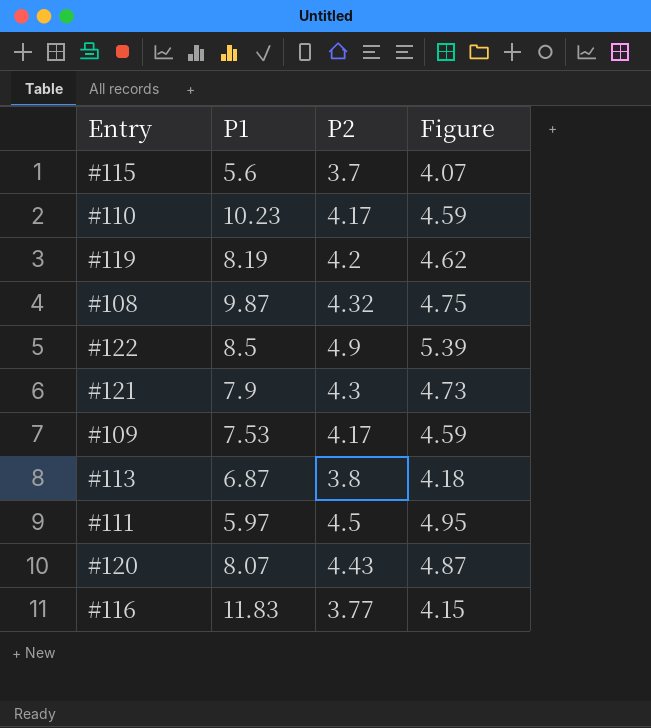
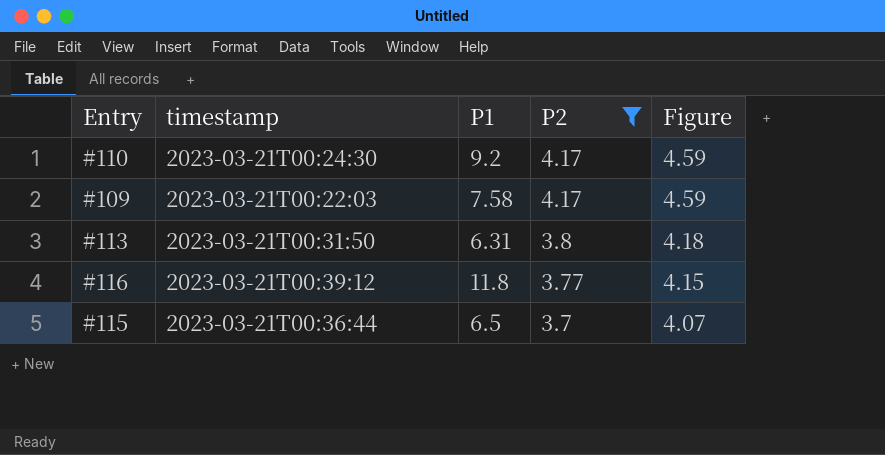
filter: none -> P2 <= 4.17
row order: none -> P2 descending
column timestamp | position: none -> 2
#110 | P1: 10.23 -> 9.2
#109 | P1: 7.53 -> 7.58
#113 | P1: 6.87 -> 6.31
#116 | P1: 11.83 -> 11.8
#115 | P1: 5.6 -> 6.5

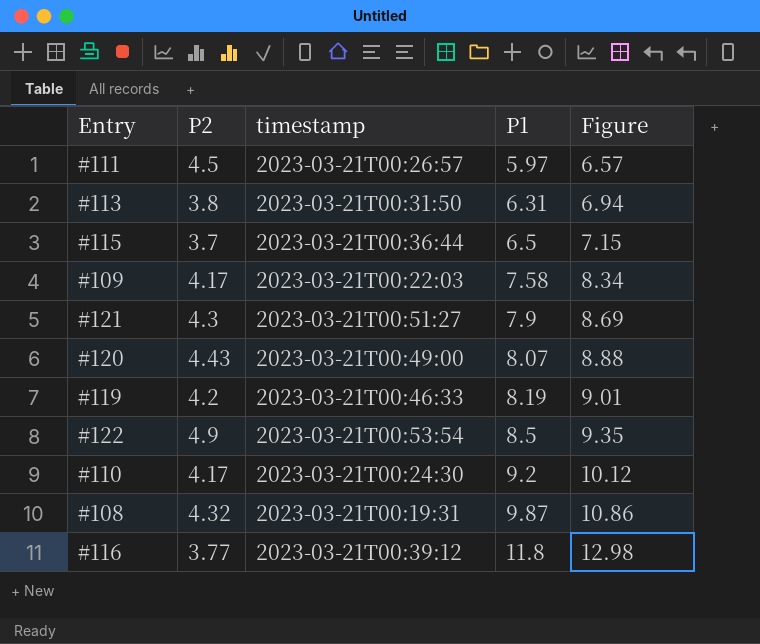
filter: P2 <= 4.17 -> none
row order: P2 descending -> P1 ascending
column P2 | position: 4 -> 2
column Figure | formula: [P2] * 1.1 -> [P1] * 1.1

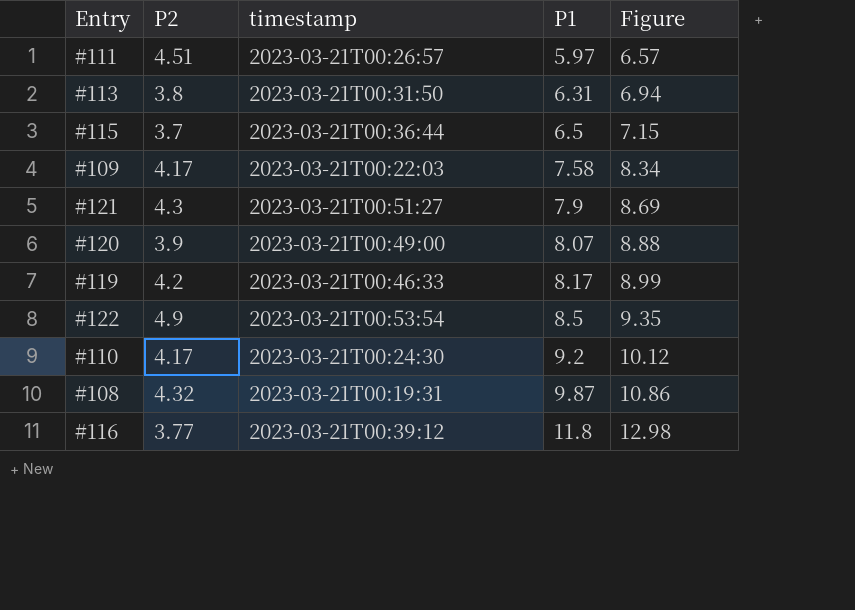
#111 | P2: 4.5 -> 4.51
#120 | P2: 4.43 -> 3.9
#119 | P1: 8.19 -> 8.17
#119 | Figure: 9.01 -> 8.99

